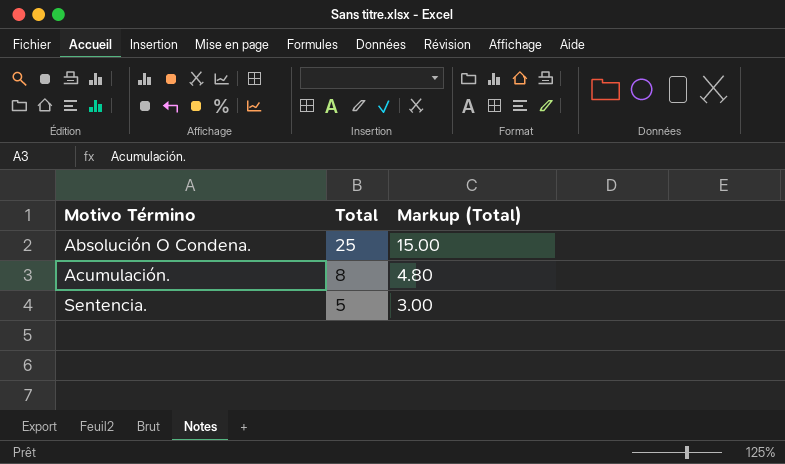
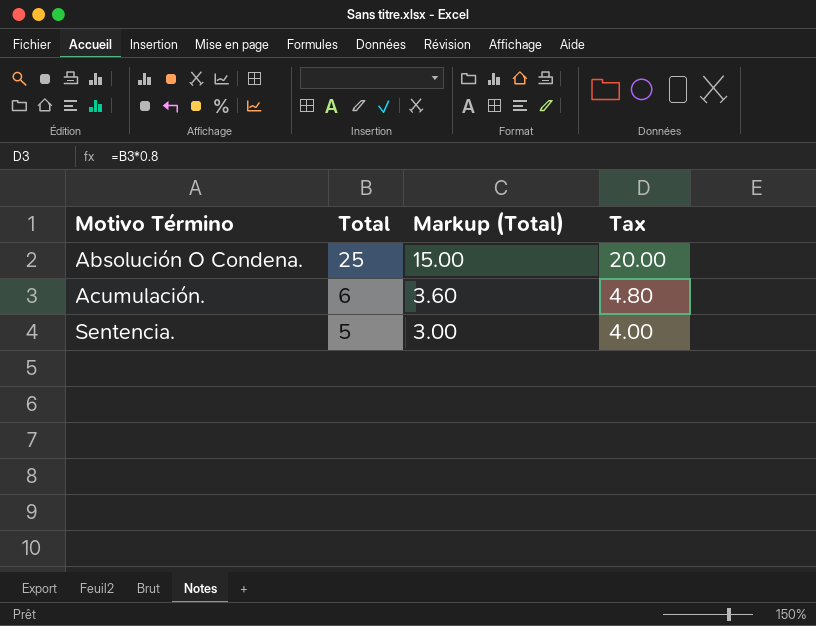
column Tax | formula: none -> [Total] * 0.8
Acumulación. | Total: 8 -> 6
Acumulación. | Markup (Total): 4.80 -> 3.60

